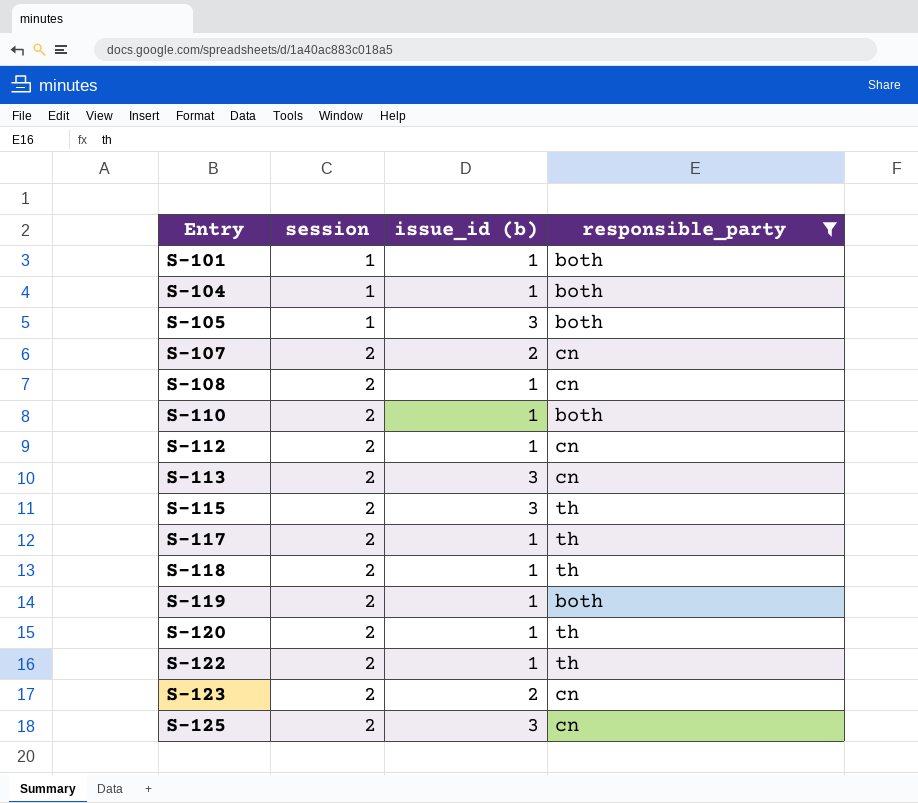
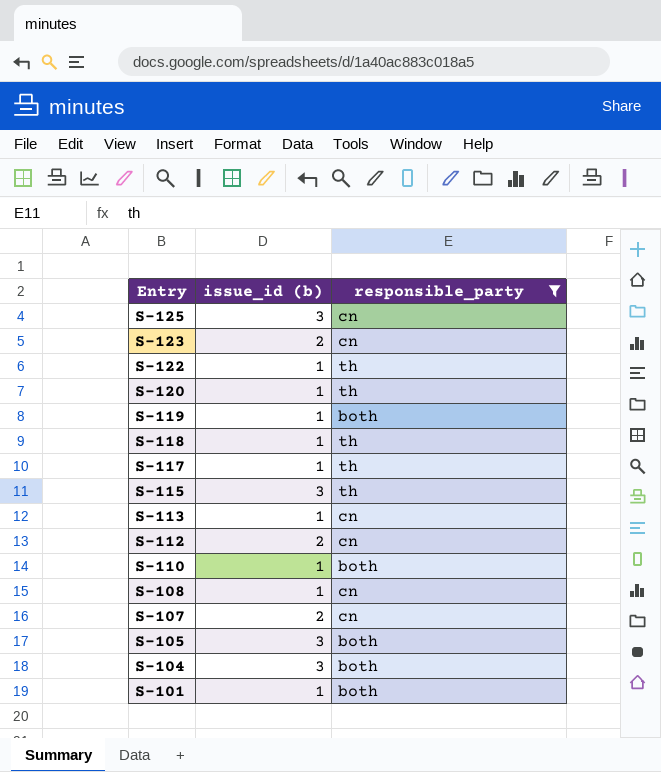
row order: Entry ascending -> Entry descending
column session | position: 2 -> none
S-113 | issue_id (b): 3 -> 1
S-112 | issue_id (b): 1 -> 2
S-104 | issue_id (b): 1 -> 3

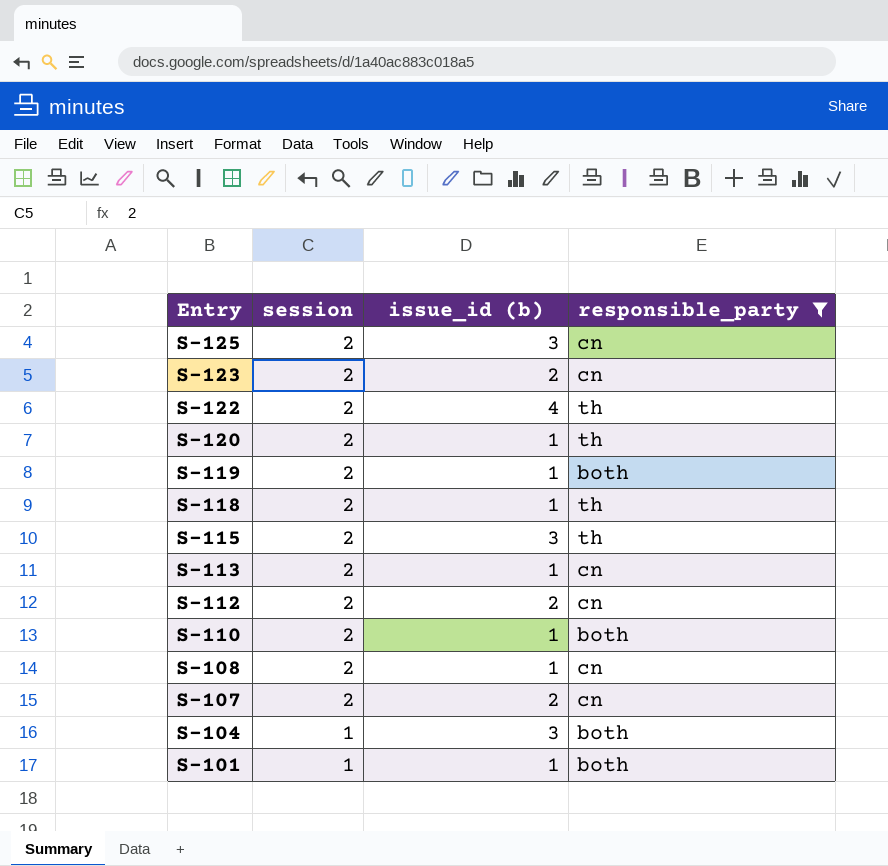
column session | position: none -> 2
row S-117: 1 | th -> none
row S-105: 3 | both -> none
S-122 | issue_id (b): 1 -> 4

